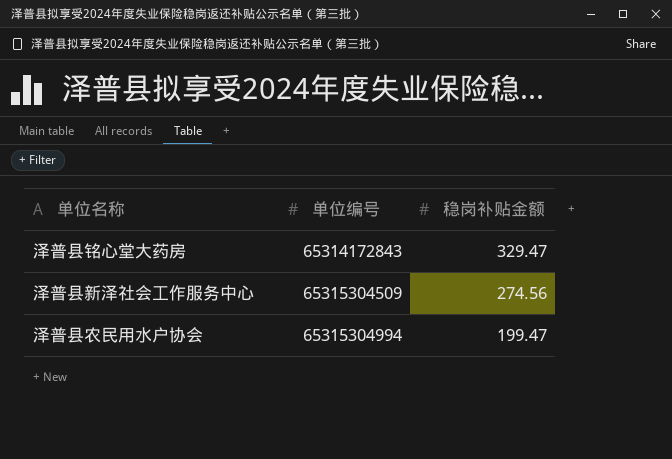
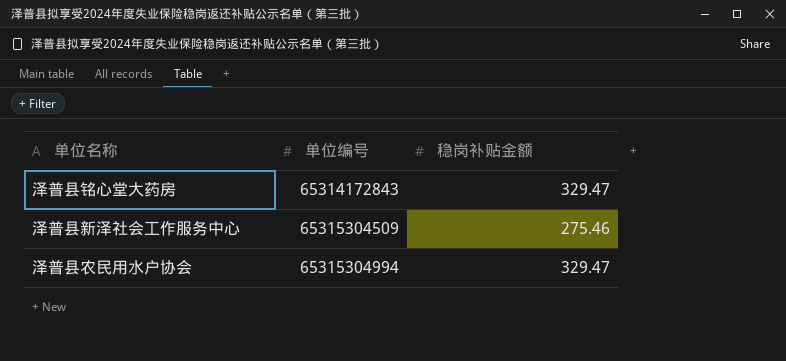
泽普县新泽社会工作服务中心 | 稳岗补贴金额: 274.56 -> 275.46
泽普县农民用水户协会 | 稳岗补贴金额: 199.47 -> 329.47

